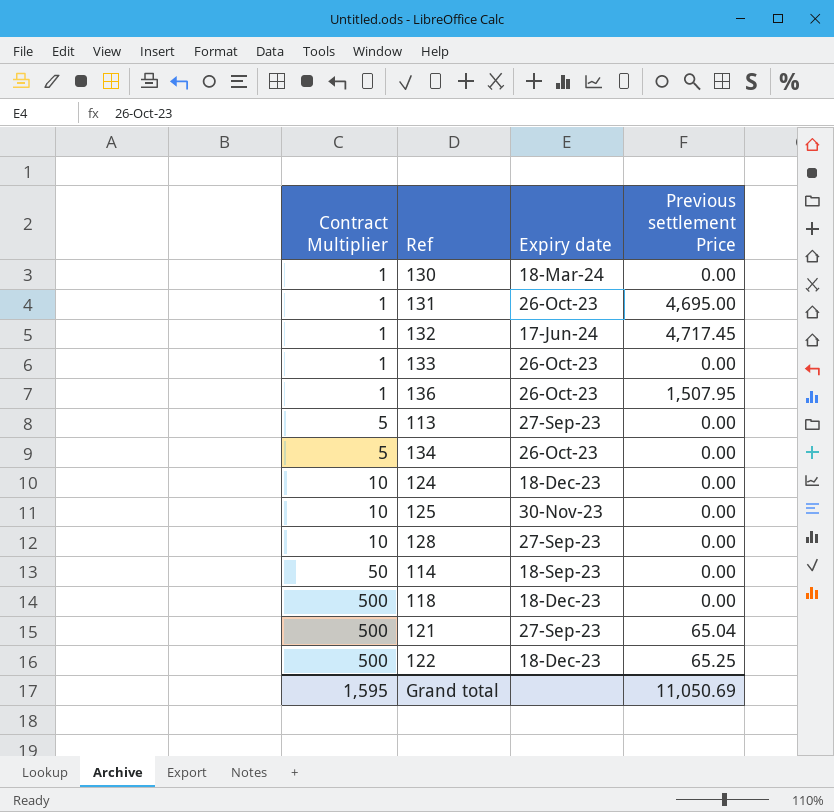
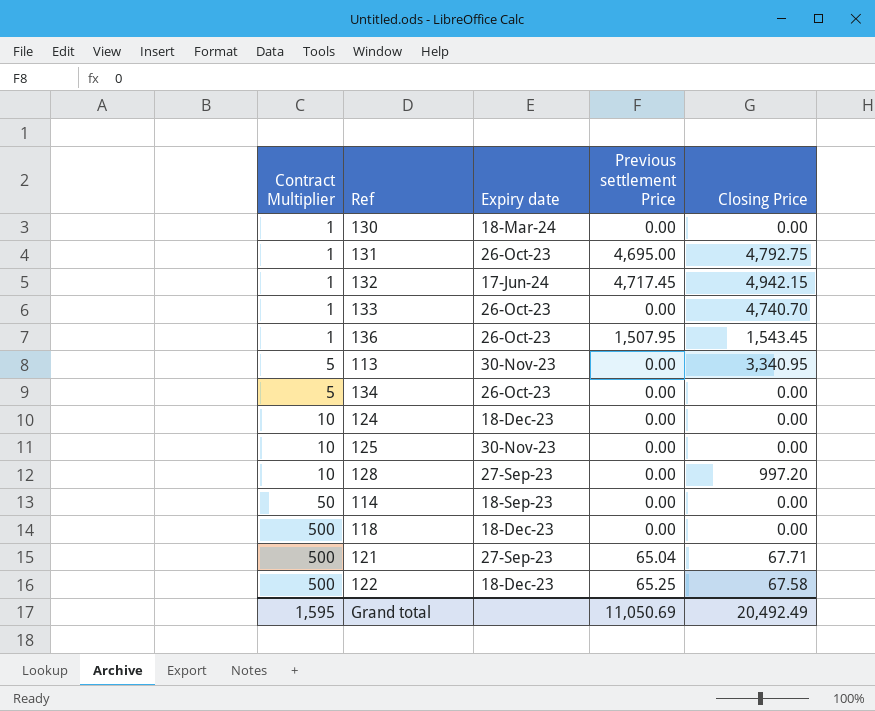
column Closing Price | position: none -> 5
113 | Expiry date: 27-Sep-23 -> 30-Nov-23

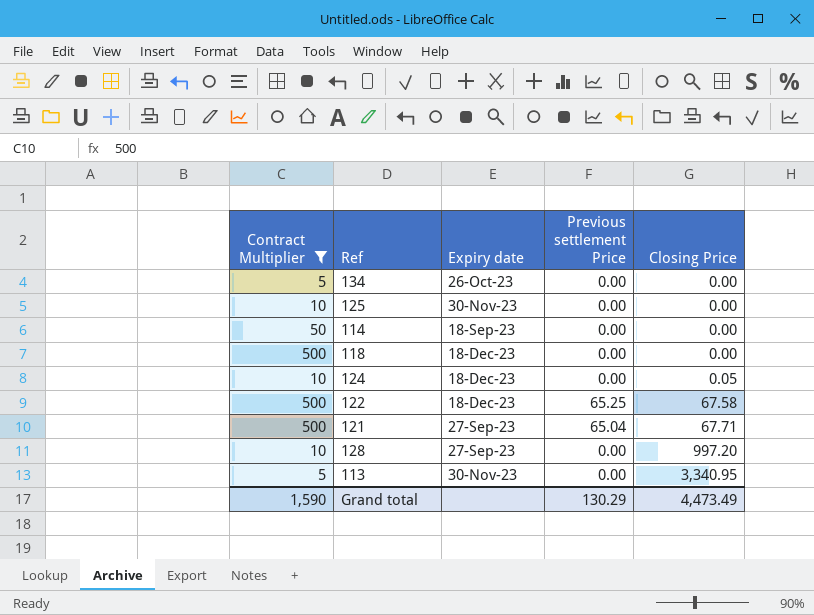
filter: none -> Contract Multiplier != 1
row order: Contract Multiplier ascending -> Closing Price ascending
124 | Closing Price: 0.00 -> 0.05
Grand total | Contract Multiplier: 1,595 -> 1,590
Grand total | Previous settlement Price: 11,050.69 -> 130.29
Grand total | Closing Price: 20,492.49 -> 4,473.49

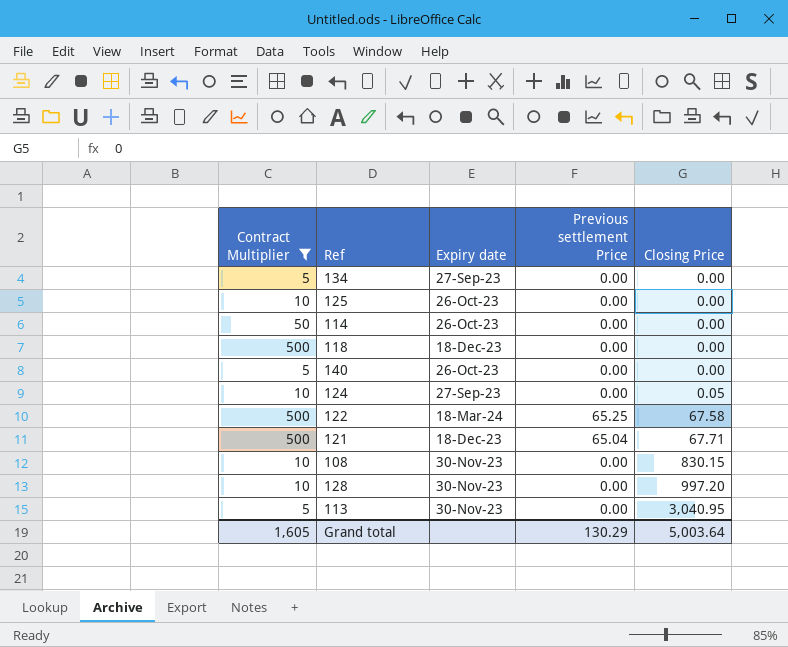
134 | Expiry date: 26-Oct-23 -> 27-Sep-23
125 | Expiry date: 30-Nov-23 -> 26-Oct-23
114 | Expiry date: 18-Sep-23 -> 26-Oct-23
row 140: none -> 5 | 26-Oct-23 | 0.00 | 0.00
124 | Expiry date: 18-Dec-23 -> 27-Sep-23
122 | Expiry date: 18-Dec-23 -> 18-Mar-24
121 | Expiry date: 27-Sep-23 -> 18-Dec-23
row 108: none -> 10 | 30-Nov-23 | 0.00 | 830.15
128 | Expiry date: 27-Sep-23 -> 30-Nov-23
113 | Closing Price: 3,340.95 -> 3,040.95
Grand total | Contract Multiplier: 1,590 -> 1,605
Grand total | Closing Price: 4,473.49 -> 5,003.64

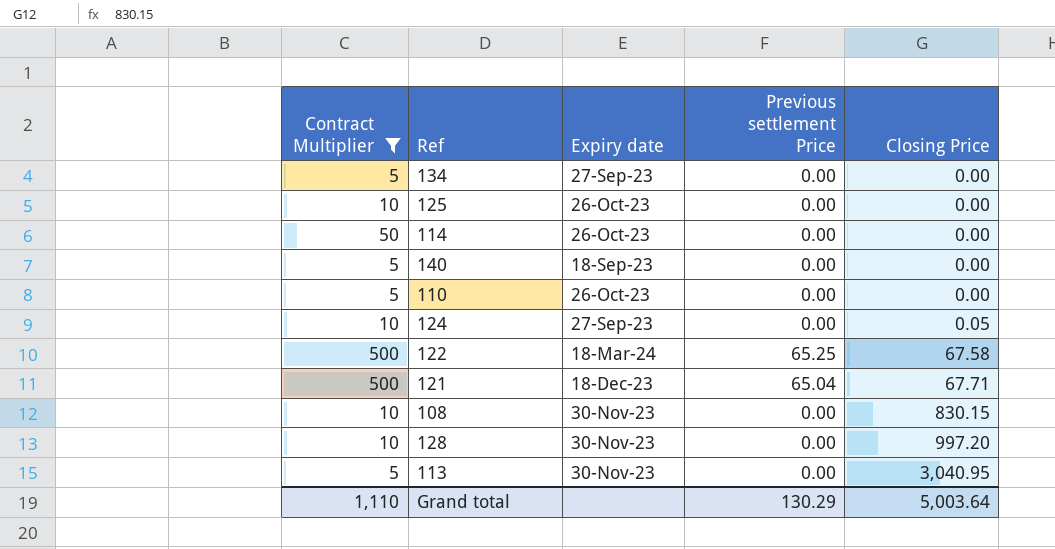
row 118: 500 | 18-Dec-23 | 0.00 | 0.00 -> none
140 | Expiry date: 26-Oct-23 -> 18-Sep-23
row 110: none -> 5 | 26-Oct-23 | 0.00 | 0.00
Grand total | Contract Multiplier: 1,605 -> 1,110

